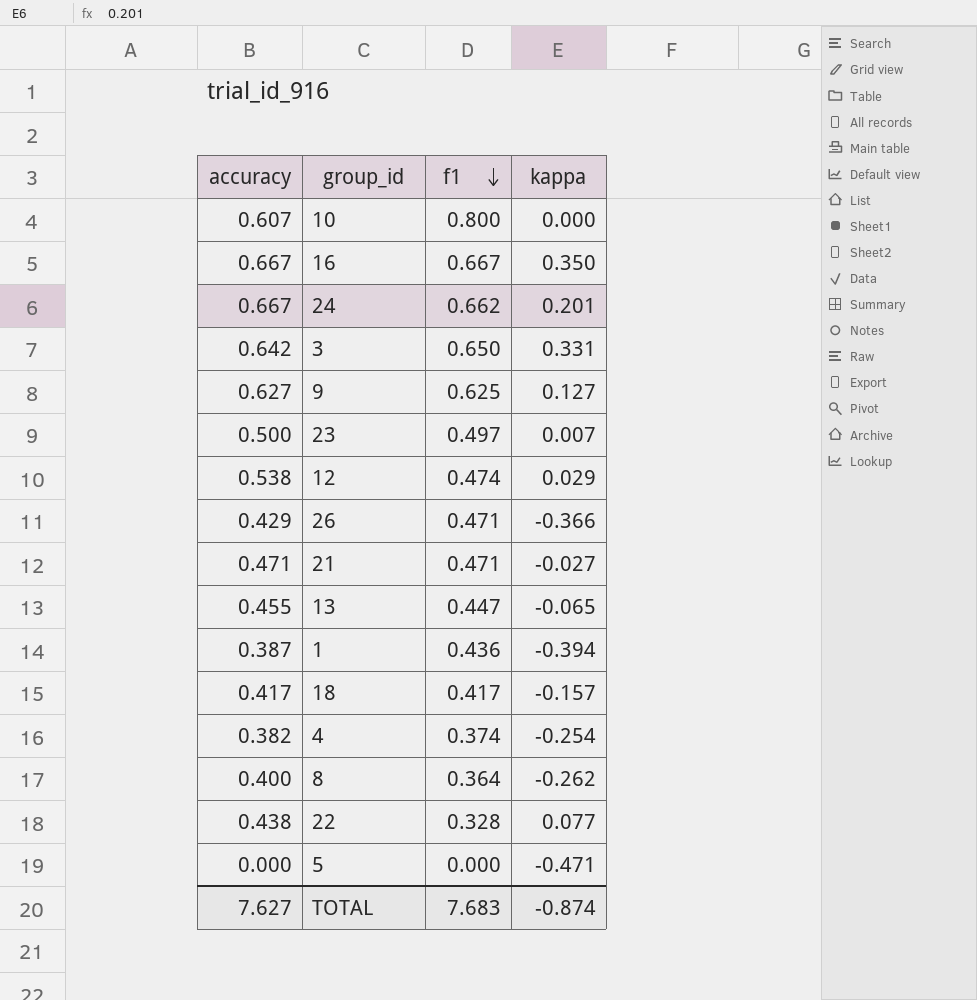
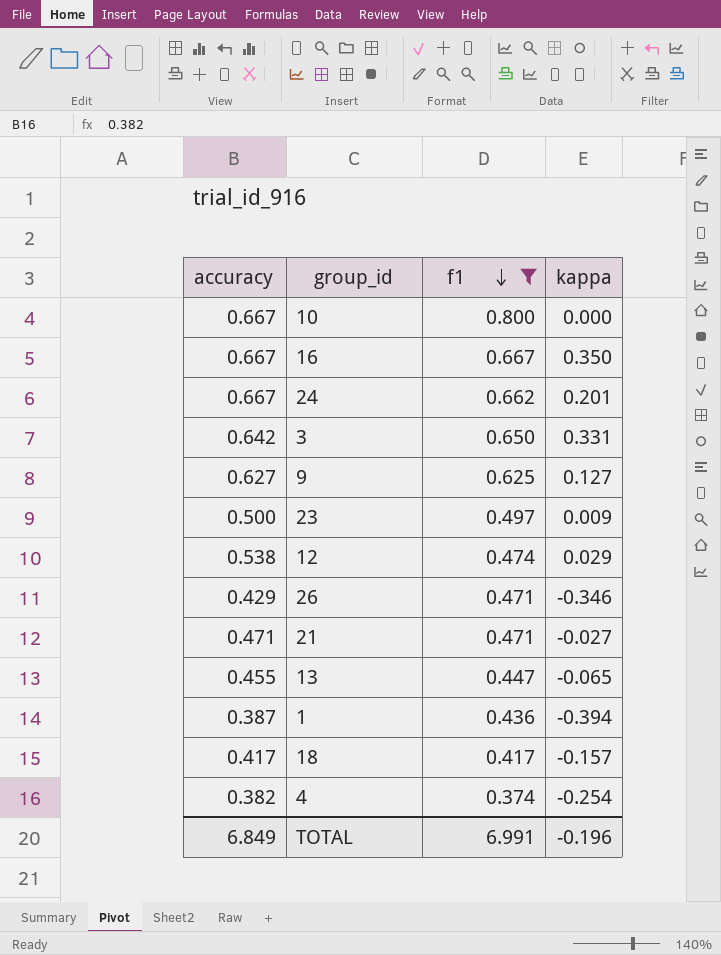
filter: none -> f1 >= 0.374
10 | accuracy: 0.607 -> 0.667
23 | kappa: 0.007 -> 0.009
26 | kappa: -0.366 -> -0.346
TOTAL | accuracy: 7.627 -> 6.849
TOTAL | f1: 7.683 -> 6.991
TOTAL | kappa: -0.874 -> -0.196

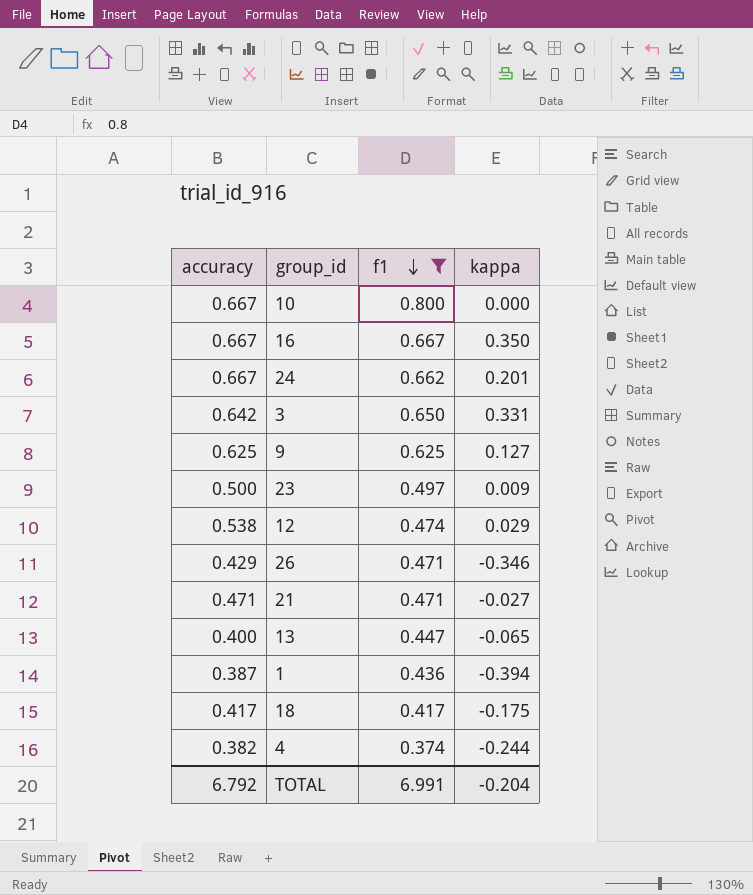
9 | accuracy: 0.627 -> 0.625
13 | accuracy: 0.455 -> 0.400
18 | kappa: -0.157 -> -0.175
4 | kappa: -0.254 -> -0.244
TOTAL | accuracy: 6.849 -> 6.792
TOTAL | kappa: -0.196 -> -0.204

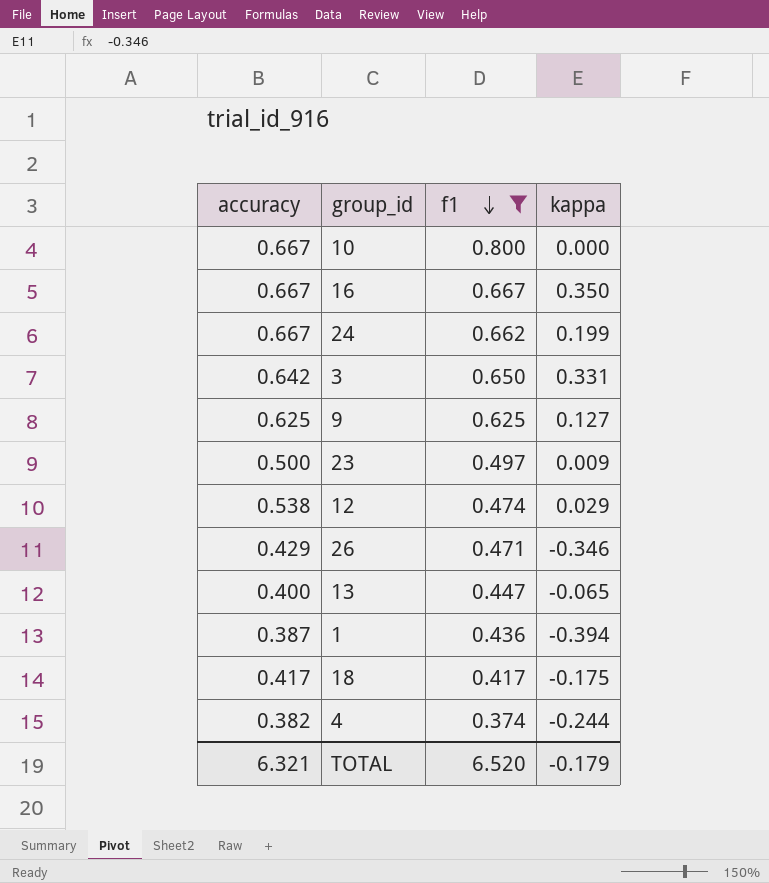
row 21: 0.471 | 0.471 | -0.027 -> none
24 | kappa: 0.201 -> 0.199
TOTAL | accuracy: 6.792 -> 6.321
TOTAL | f1: 6.991 -> 6.520
TOTAL | kappa: -0.204 -> -0.179

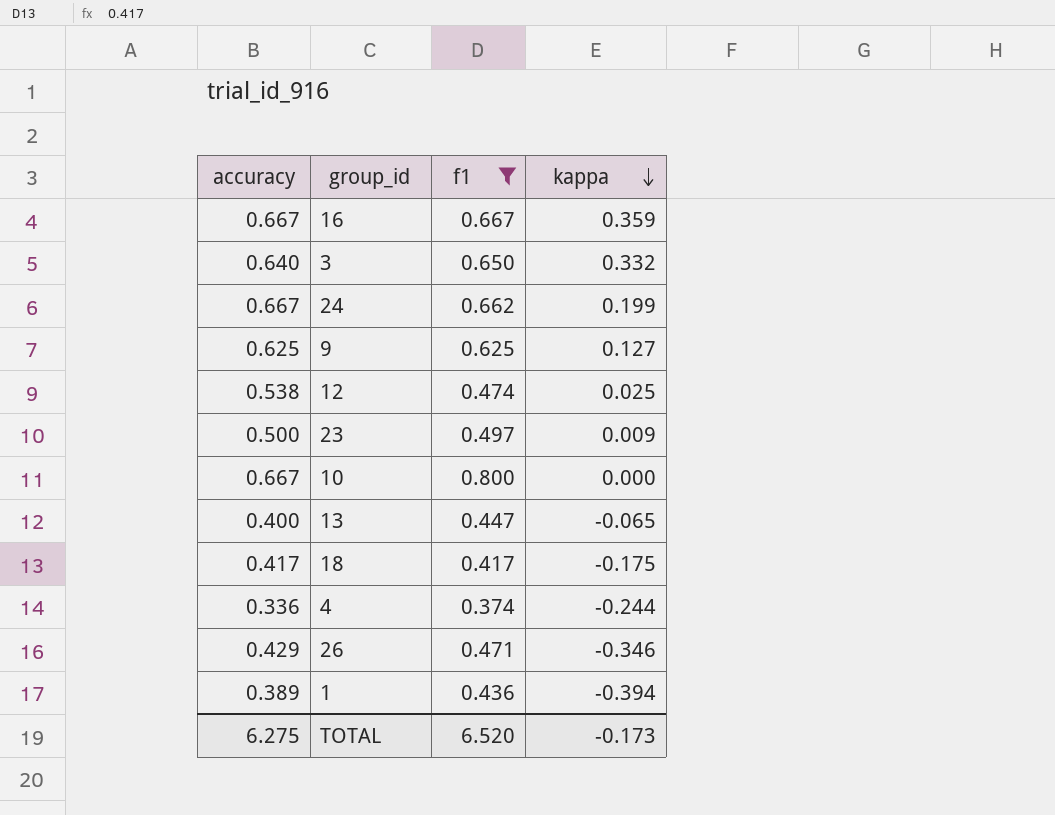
row order: f1 descending -> kappa descending
16 | kappa: 0.350 -> 0.359
3 | accuracy: 0.642 -> 0.640
3 | kappa: 0.331 -> 0.332
12 | kappa: 0.029 -> 0.025
4 | accuracy: 0.382 -> 0.336
1 | accuracy: 0.387 -> 0.389
TOTAL | accuracy: 6.321 -> 6.275
TOTAL | kappa: -0.179 -> -0.173

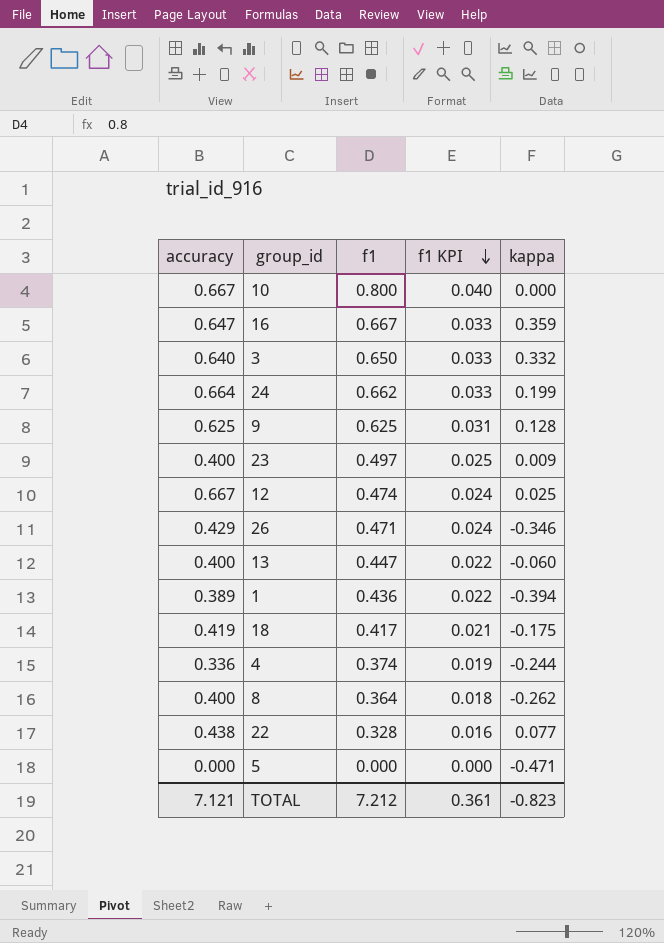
filter: f1 >= 0.374 -> none
row order: kappa descending -> f1 KPI descending
column f1 KPI | formula: none -> [f1] * 0.05
16 | accuracy: 0.667 -> 0.647
24 | accuracy: 0.667 -> 0.664
9 | kappa: 0.127 -> 0.128
23 | accuracy: 0.500 -> 0.400
12 | accuracy: 0.538 -> 0.667
13 | kappa: -0.065 -> -0.060
18 | accuracy: 0.417 -> 0.419
TOTAL | accuracy: 6.275 -> 7.121
TOTAL | f1: 6.520 -> 7.212
TOTAL | kappa: -0.173 -> -0.823

